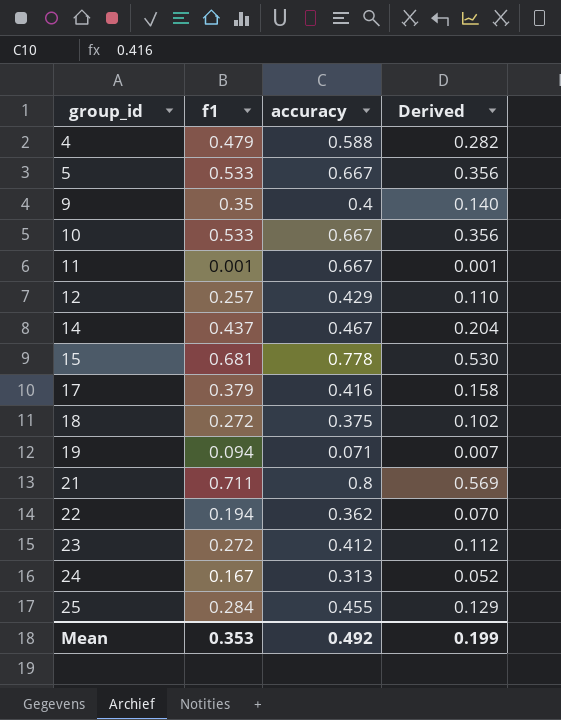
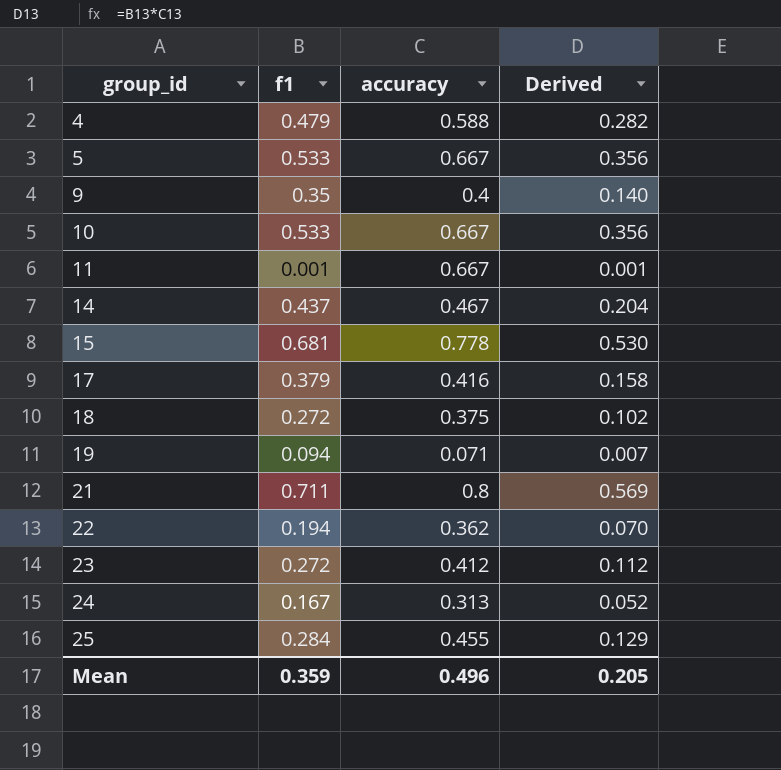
row 12: 0.257 | 0.429 | 0.110 -> none
Mean | f1: 0.353 -> 0.359
Mean | accuracy: 0.492 -> 0.496
Mean | Derived: 0.199 -> 0.205

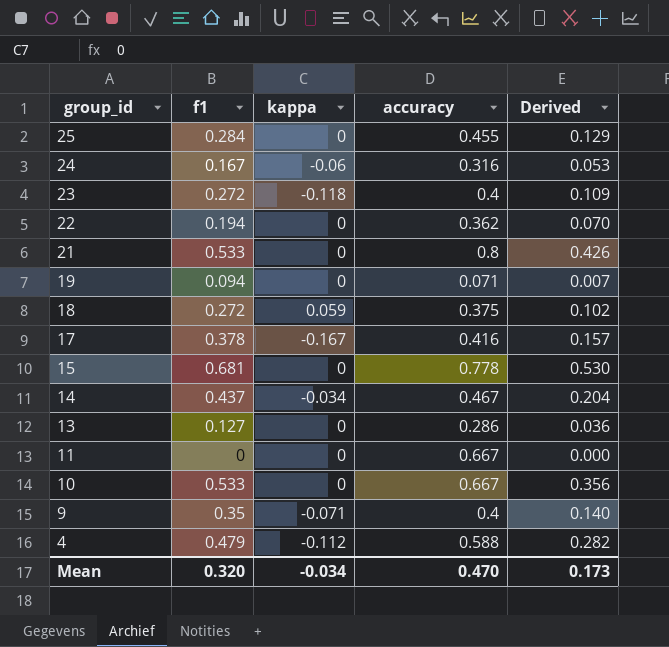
row order: group_id ascending -> group_id descending
column kappa | position: none -> 3
row 5: 0.533 | 0.667 | 0.356 -> none
24 | accuracy: 0.313 -> 0.316
24 | Derived: 0.052 -> 0.053
23 | accuracy: 0.412 -> 0.4
23 | Derived: 0.112 -> 0.109
21 | f1: 0.711 -> 0.533
21 | Derived: 0.569 -> 0.426
17 | f1: 0.379 -> 0.378
17 | Derived: 0.158 -> 0.157
row 13: none -> 0.127 | 0 | 0.286 | 0.036
11 | f1: 0.001 -> 0
11 | Derived: 0.001 -> 0.000
Mean | f1: 0.359 -> 0.320
Mean | accuracy: 0.496 -> 0.470
Mean | Derived: 0.205 -> 0.173

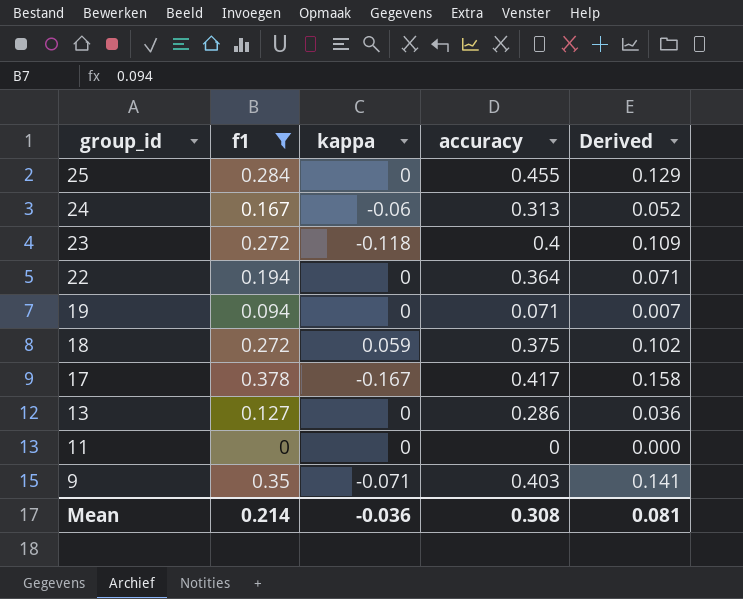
filter: none -> f1 <= 0.378
24 | accuracy: 0.316 -> 0.313
24 | Derived: 0.053 -> 0.052
22 | accuracy: 0.362 -> 0.364
22 | Derived: 0.070 -> 0.071
17 | accuracy: 0.416 -> 0.417
17 | Derived: 0.157 -> 0.158
11 | accuracy: 0.667 -> 0
9 | accuracy: 0.4 -> 0.403
9 | Derived: 0.140 -> 0.141
Mean | f1: 0.320 -> 0.214
Mean | kappa: -0.034 -> -0.036
Mean | accuracy: 0.470 -> 0.308
Mean | Derived: 0.173 -> 0.081

